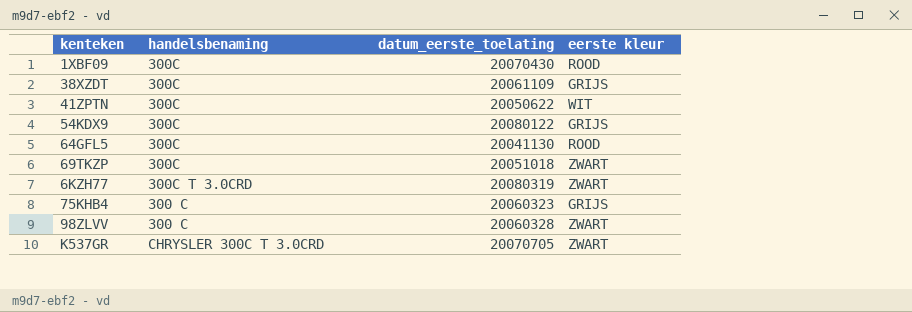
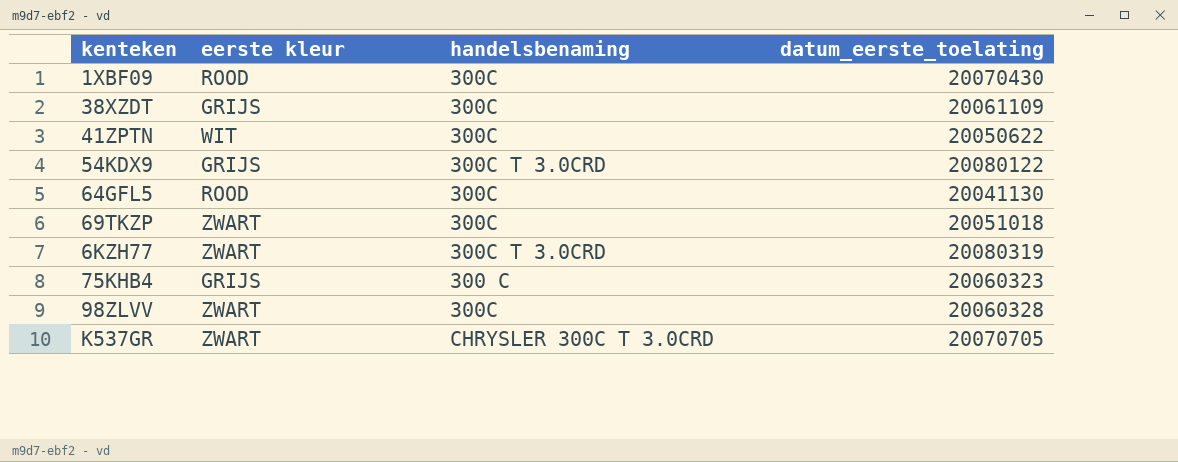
column eerste kleur | position: 4 -> 2
54KDX9 | handelsbenaming: 300C -> 300C T 3.0CRD
98ZLVV | handelsbenaming: 300 C -> 300C

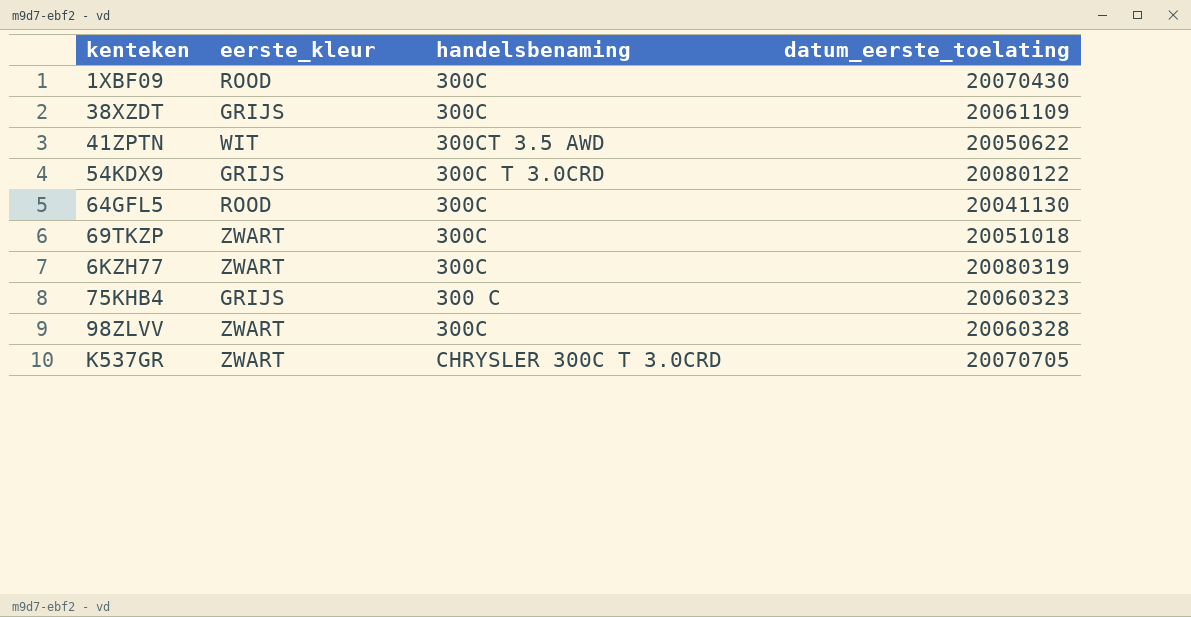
column name: eerste kleur -> eerste_kleur
41ZPTN | handelsbenaming: 300C -> 300CT 3.5 AWD
6KZH77 | handelsbenaming: 300C T 3.0CRD -> 300C

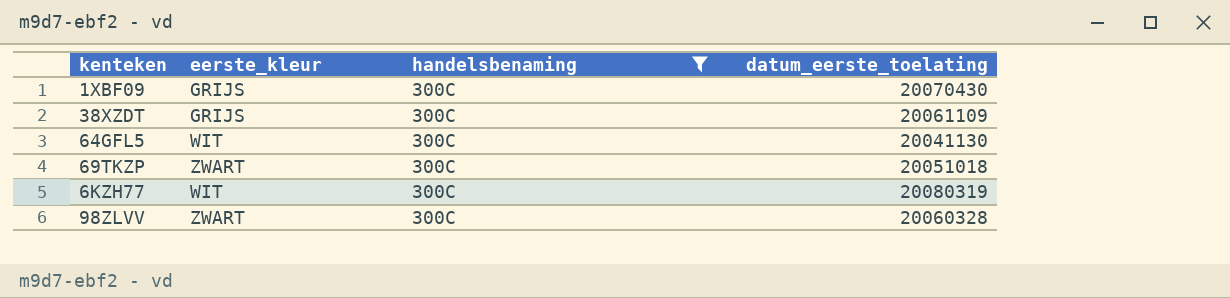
filter: none -> handelsbenaming = 300C
1XBF09 | eerste_kleur: ROOD -> GRIJS
64GFL5 | eerste_kleur: ROOD -> WIT
6KZH77 | eerste_kleur: ZWART -> WIT

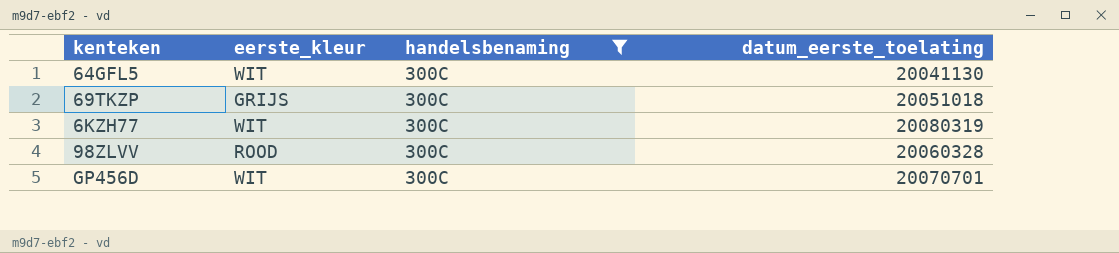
row 1XBF09: GRIJS | 300C | 20070430 -> none
row 38XZDT: GRIJS | 300C | 20061109 -> none
69TKZP | eerste_kleur: ZWART -> GRIJS
98ZLVV | eerste_kleur: ZWART -> ROOD
row GP456D: none -> WIT | 300C | 20070701

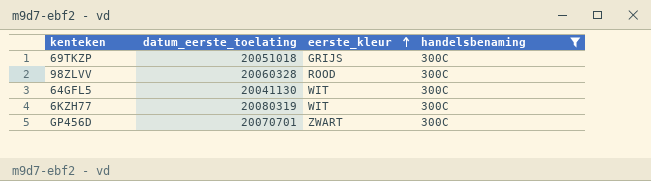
row order: none -> eerste_kleur ascending
column datum_eerste_toelating | position: 4 -> 2
GP456D | eerste_kleur: WIT -> ZWART

